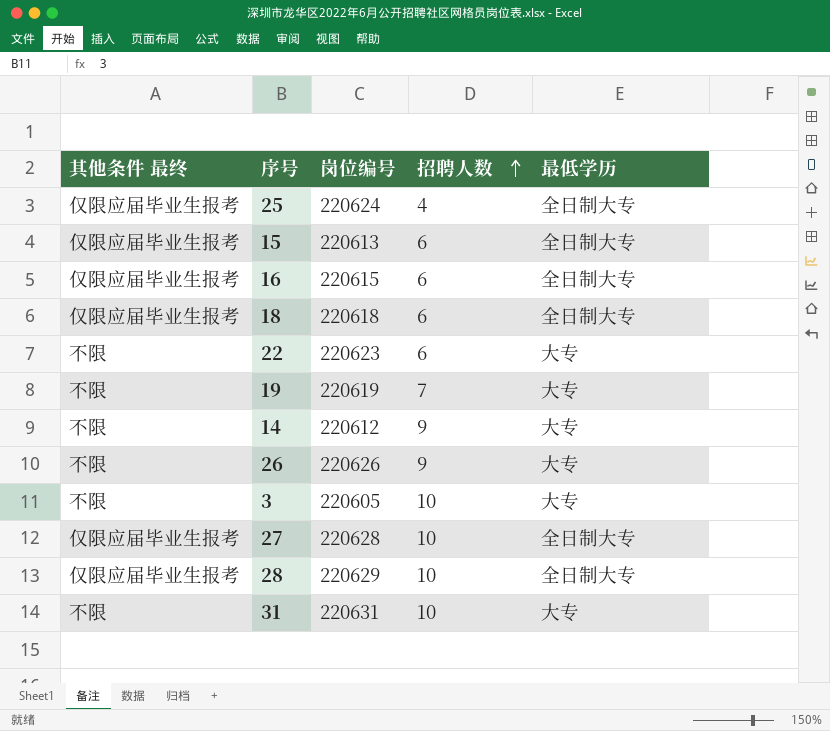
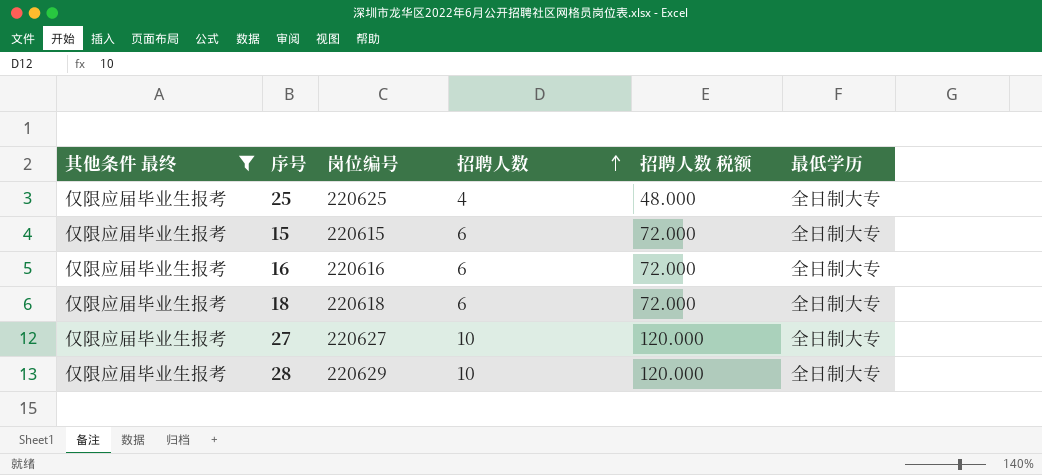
filter: none -> 其他条件 最终 = 仅限应届毕业生报考
column 招聘人数 税额 | formula: none -> [招聘人数] * 12
25 | 岗位编号: 220624 -> 220625
15 | 岗位编号: 220613 -> 220615
16 | 岗位编号: 220615 -> 220616
27 | 岗位编号: 220628 -> 220627

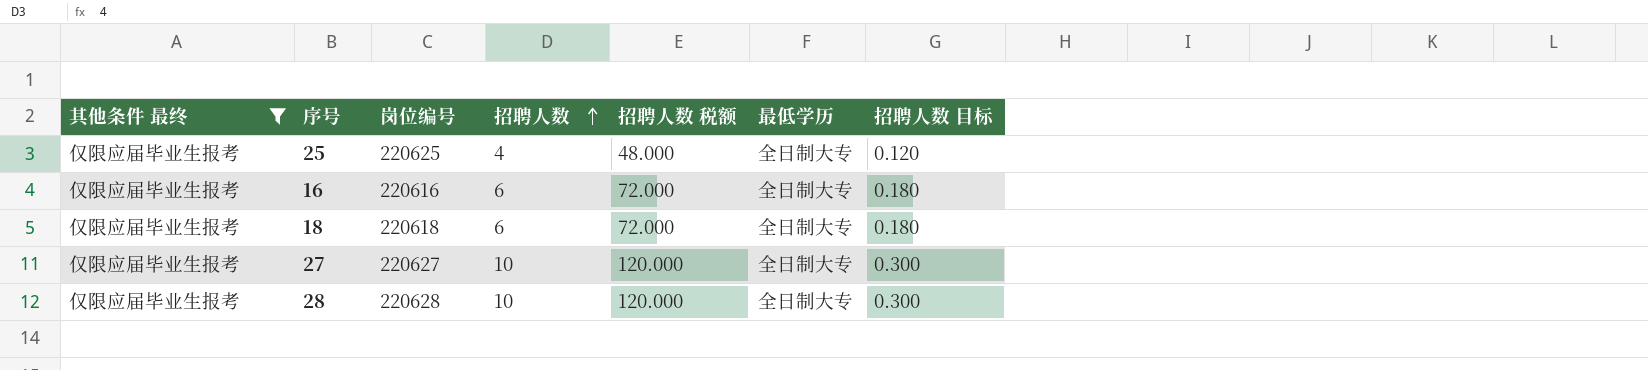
column 招聘人数 目标 | formula: none -> [招聘人数] * 0.03
row 15: 仅限应届毕业生报考 | 220615 | 6 | 72.000 | 全日制大专 -> none
28 | 岗位编号: 220629 -> 220628

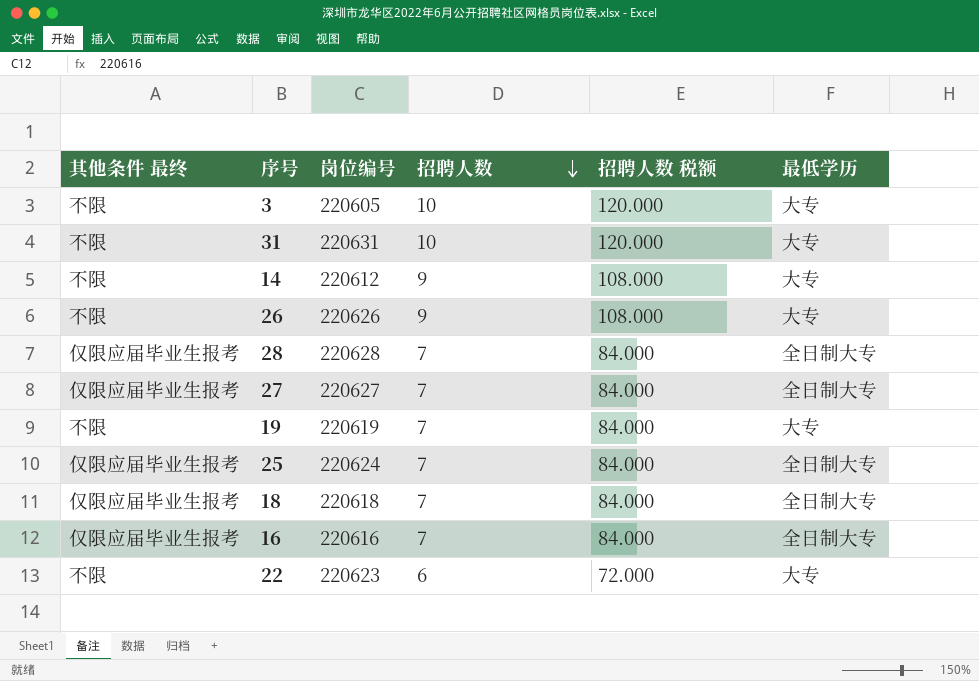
filter: 其他条件 最终 = 仅限应届毕业生报考 -> none
row order: 招聘人数 ascending -> 招聘人数 descending
column 招聘人数 目标 | formula: [招聘人数] * 0.03 -> none
28 | 招聘人数: 10 -> 7
28 | 招聘人数 税额: 120.000 -> 84.000
27 | 招聘人数: 10 -> 7
27 | 招聘人数 税额: 120.000 -> 84.000
25 | 岗位编号: 220625 -> 220624
25 | 招聘人数: 4 -> 7
25 | 招聘人数 税额: 48.000 -> 84.000
18 | 招聘人数: 6 -> 7
18 | 招聘人数 税额: 72.000 -> 84.000
16 | 招聘人数: 6 -> 7
16 | 招聘人数 税额: 72.000 -> 84.000

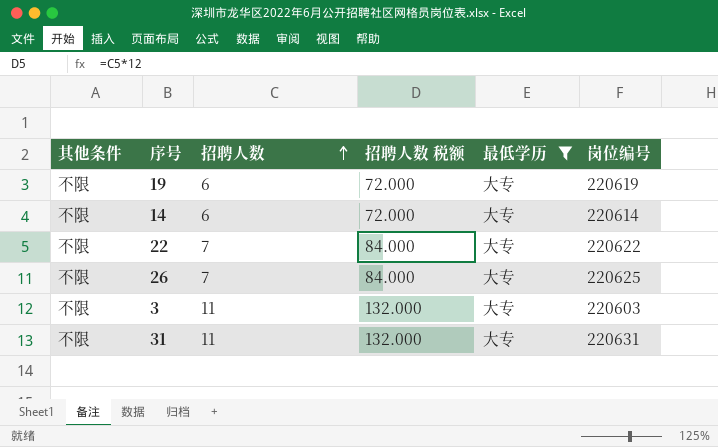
filter: none -> 最低学历 = 大专
row order: 招聘人数 descending -> 招聘人数 ascending
column name: 其他条件 最终 -> 其他条件
column 岗位编号 | position: 3 -> 6
19 | 招聘人数: 7 -> 6
19 | 招聘人数 税额: 84.000 -> 72.000
14 | 招聘人数: 9 -> 6
14 | 招聘人数 税额: 108.000 -> 72.000
14 | 岗位编号: 220612 -> 220614
22 | 招聘人数: 6 -> 7
22 | 招聘人数 税额: 72.000 -> 84.000
22 | 岗位编号: 220623 -> 220622
26 | 招聘人数: 9 -> 7
26 | 招聘人数 税额: 108.000 -> 84.000
26 | 岗位编号: 220626 -> 220625
3 | 招聘人数: 10 -> 11
3 | 招聘人数 税额: 120.000 -> 132.000
3 | 岗位编号: 220605 -> 220603
31 | 招聘人数: 10 -> 11
31 | 招聘人数 税额: 120.000 -> 132.000

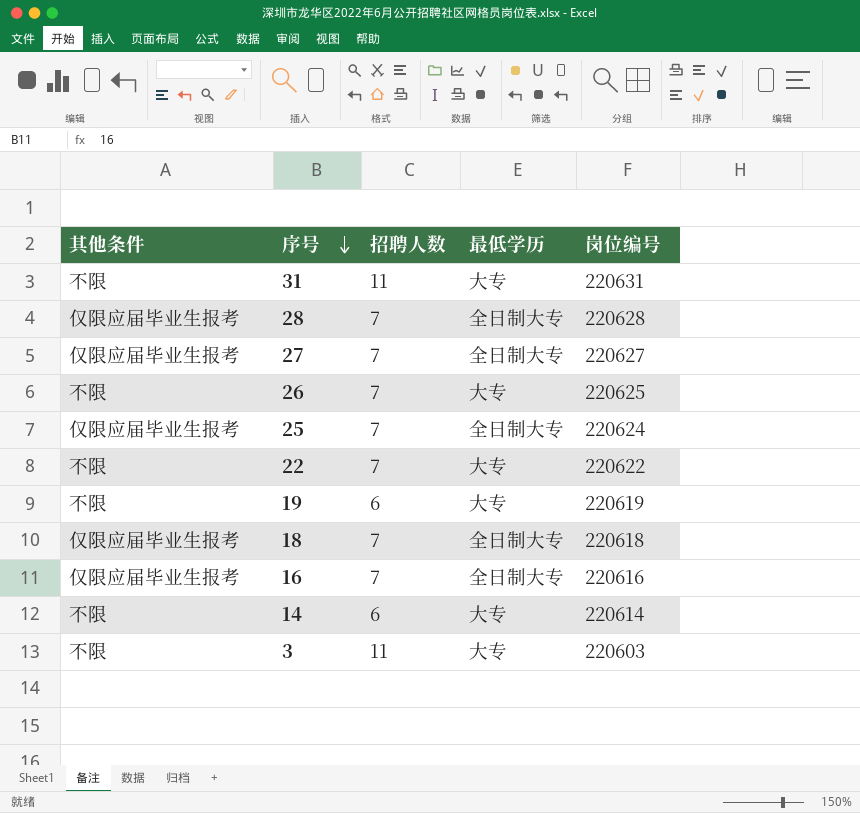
filter: 最低学历 = 大专 -> none
row order: 招聘人数 ascending -> 序号 descending
column 招聘人数 税额 | formula: [招聘人数] * 12 -> none

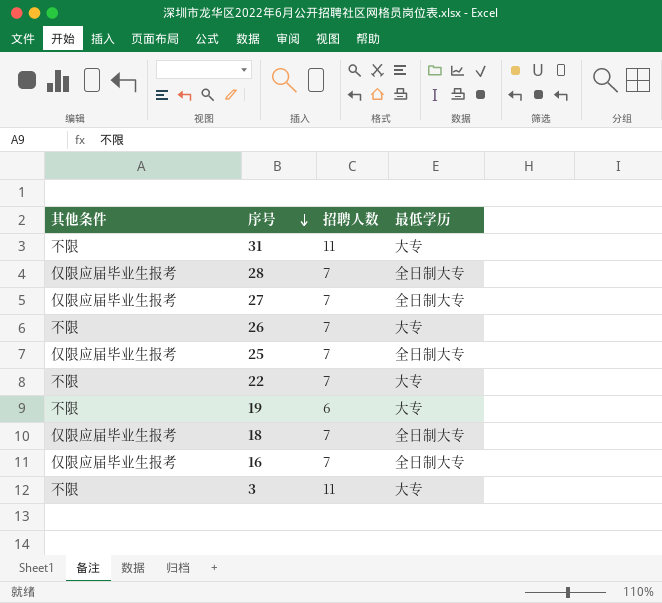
column 岗位编号 | position: 5 -> none
row 14: 不限 | 6 | 大专 | 220614 -> none

